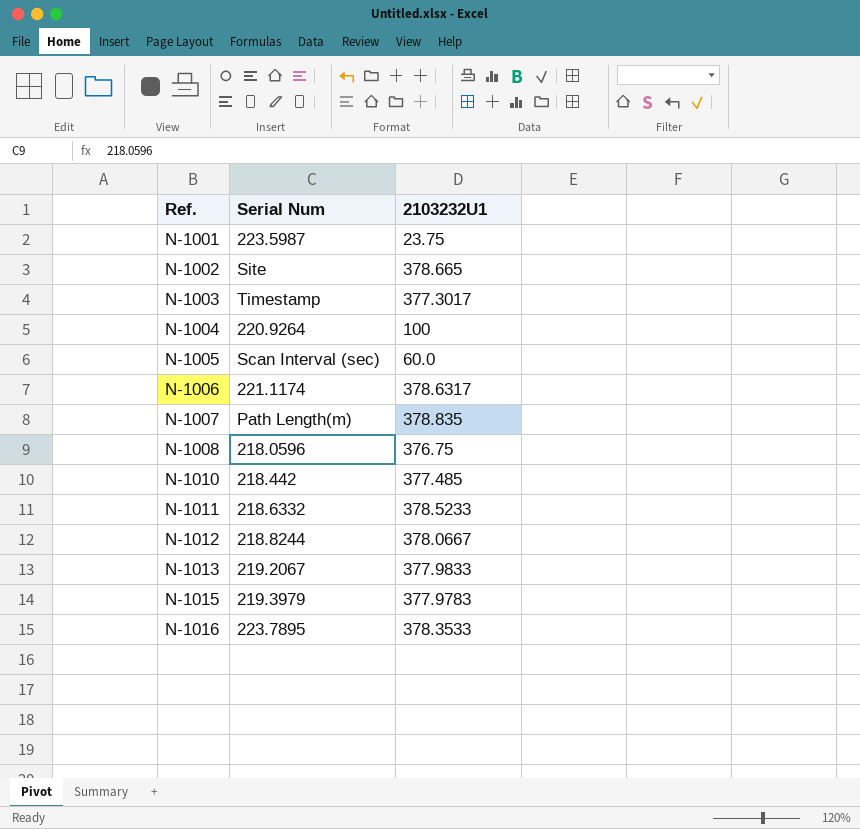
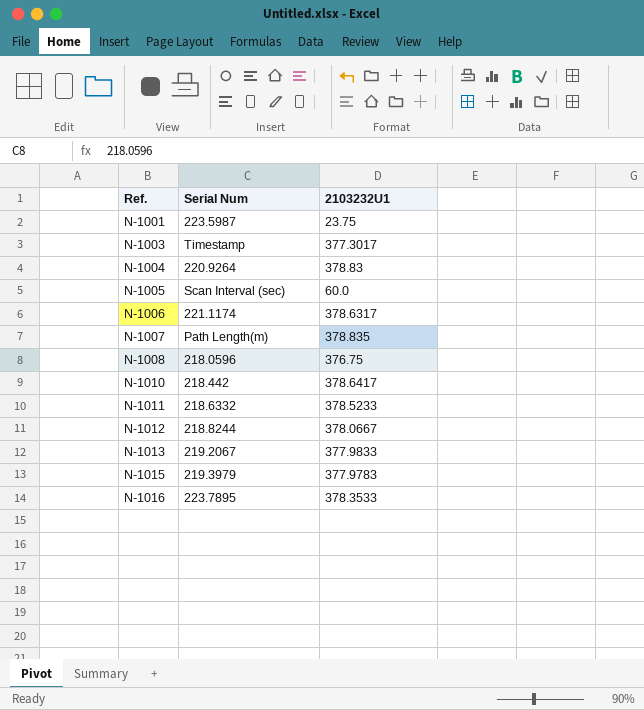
row N-1002: Site | 378.665 -> none
N-1004 | 2103232U1: 100 -> 378.83
N-1010 | 2103232U1: 377.485 -> 378.6417

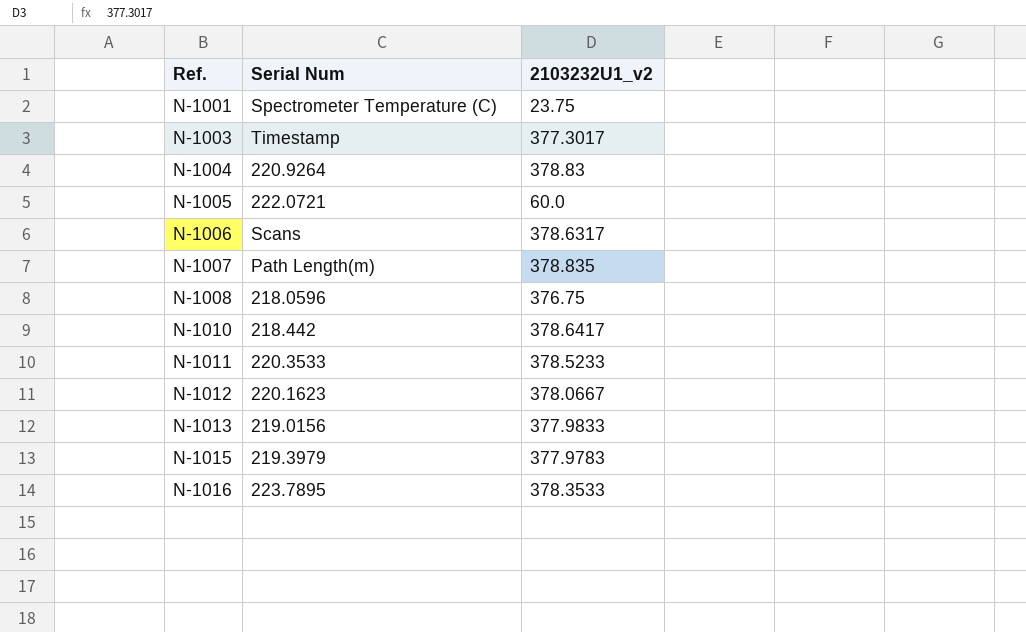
column name: 2103232U1 -> 2103232U1_v2
N-1001 | Serial Num: 223.5987 -> Spectrometer Temperature (C)
N-1005 | Serial Num: Scan Interval (sec) -> 222.0721
N-1006 | Serial Num: 221.1174 -> Scans
N-1011 | Serial Num: 218.6332 -> 220.3533
N-1012 | Serial Num: 218.8244 -> 220.1623
N-1013 | Serial Num: 219.2067 -> 219.0156

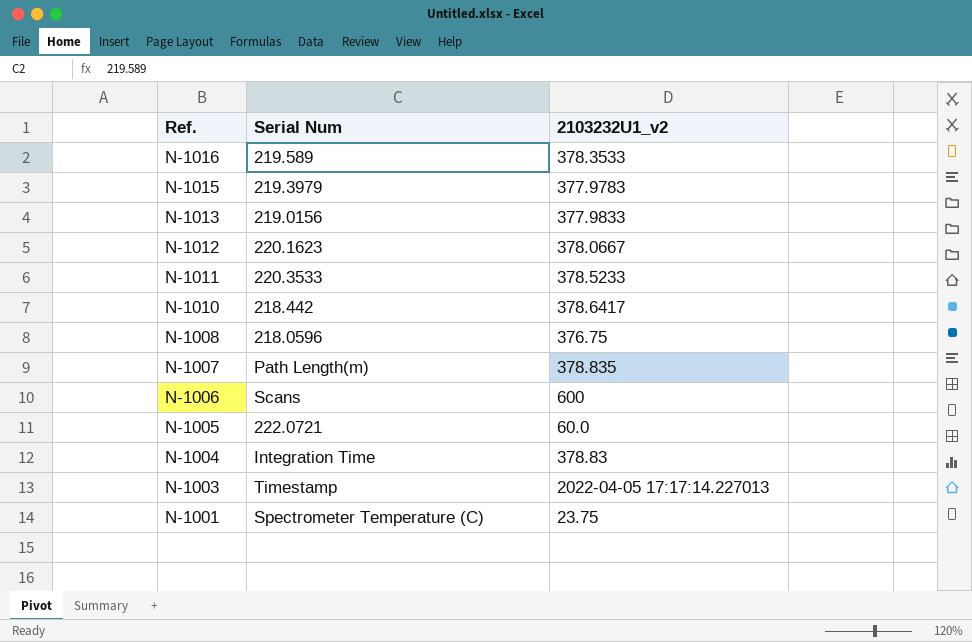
row order: Ref. ascending -> Ref. descending
N-1016 | Serial Num: 223.7895 -> 219.589
N-1006 | 2103232U1_v2: 378.6317 -> 600
N-1004 | Serial Num: 220.9264 -> Integration Time
N-1003 | 2103232U1_v2: 377.3017 -> 2022-04-05 17:17:14.227013

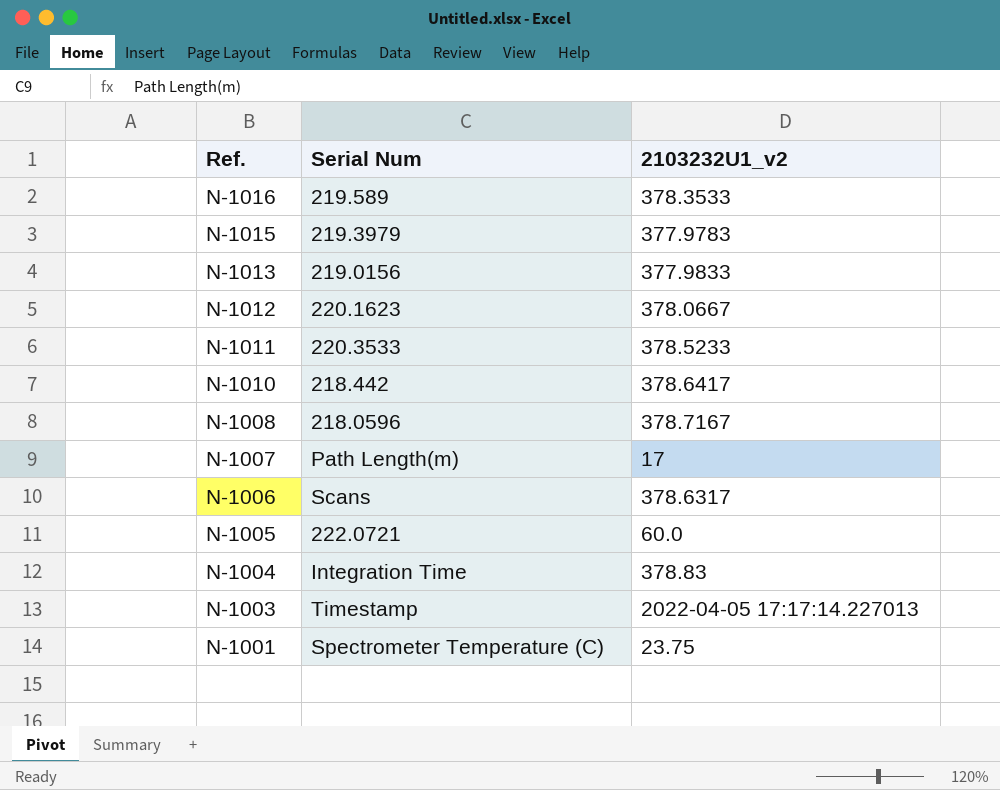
N-1008 | 2103232U1_v2: 376.75 -> 378.7167
N-1007 | 2103232U1_v2: 378.835 -> 17
N-1006 | 2103232U1_v2: 600 -> 378.6317

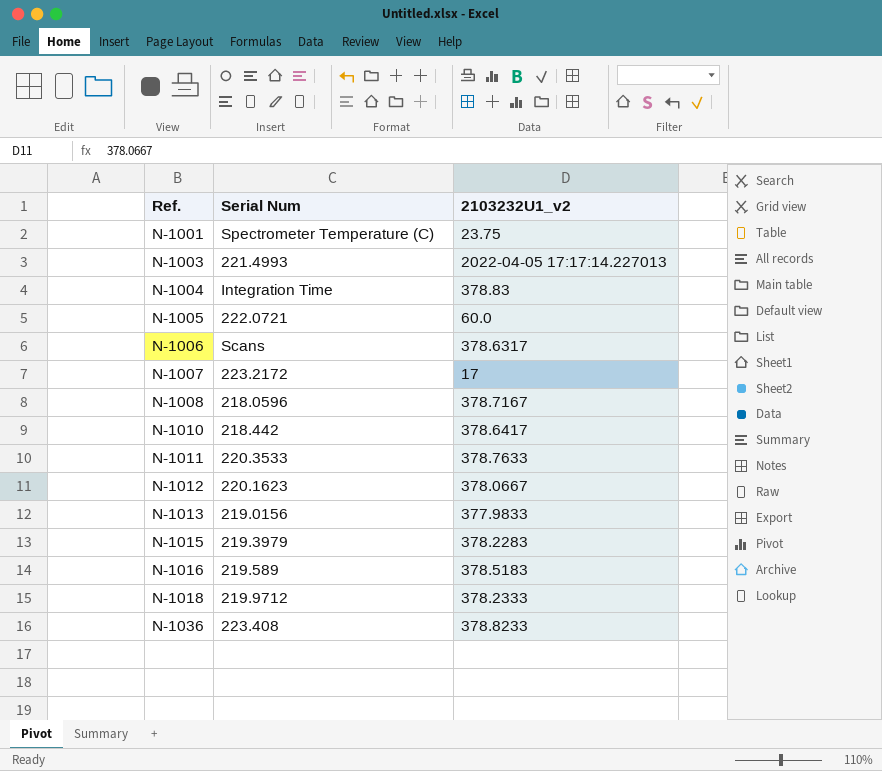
row order: Ref. descending -> Ref. ascending
N-1003 | Serial Num: Timestamp -> 221.4993
N-1007 | Serial Num: Path Length(m) -> 223.2172
N-1011 | 2103232U1_v2: 378.5233 -> 378.7633
N-1015 | 2103232U1_v2: 377.9783 -> 378.2283
N-1016 | 2103232U1_v2: 378.3533 -> 378.5183
row N-1018: none -> 219.9712 | 378.2333
row N-1036: none -> 223.408 | 378.8233

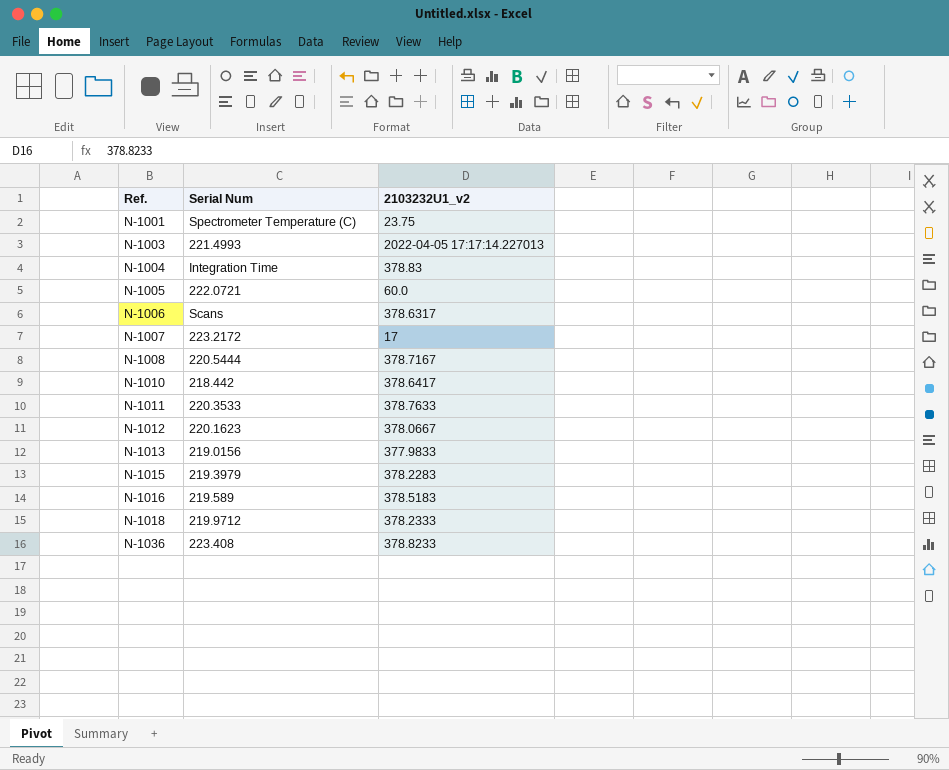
N-1008 | Serial Num: 218.0596 -> 220.5444

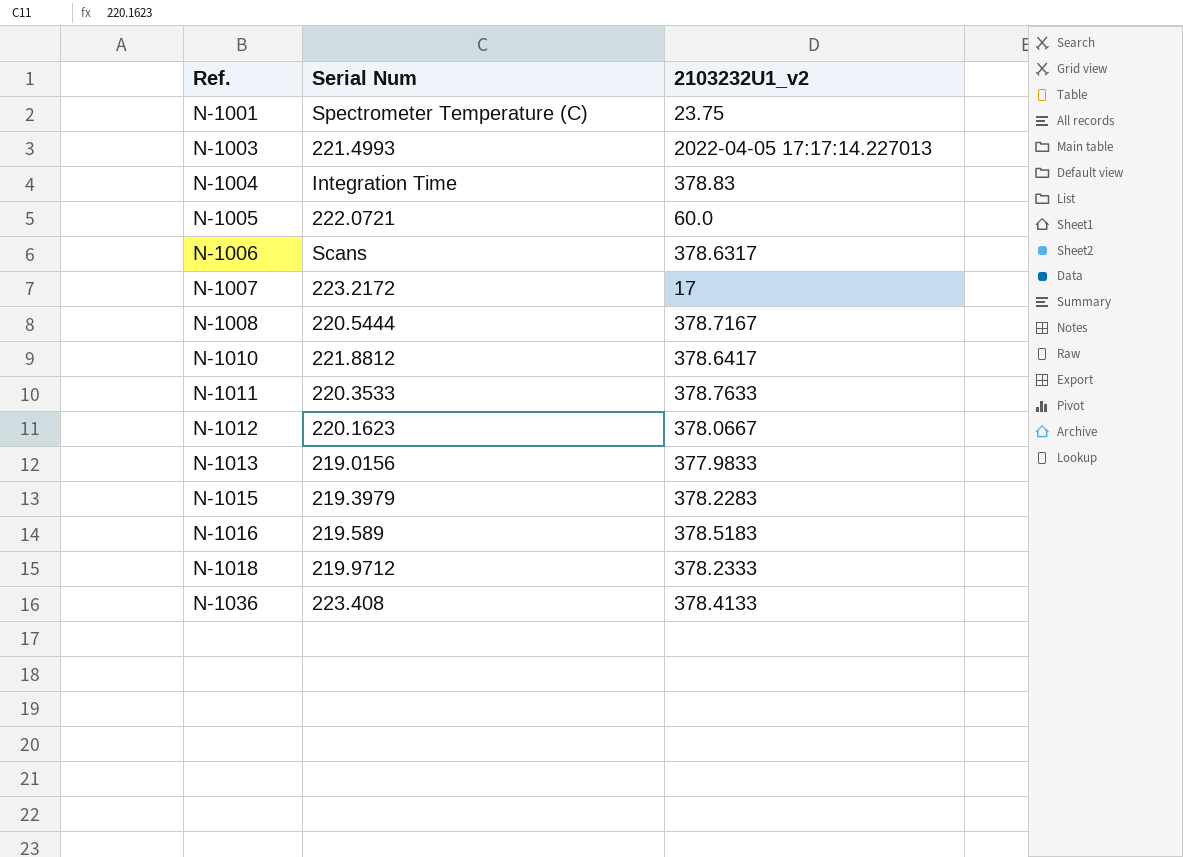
N-1010 | Serial Num: 218.442 -> 221.8812
N-1036 | 2103232U1_v2: 378.8233 -> 378.4133

